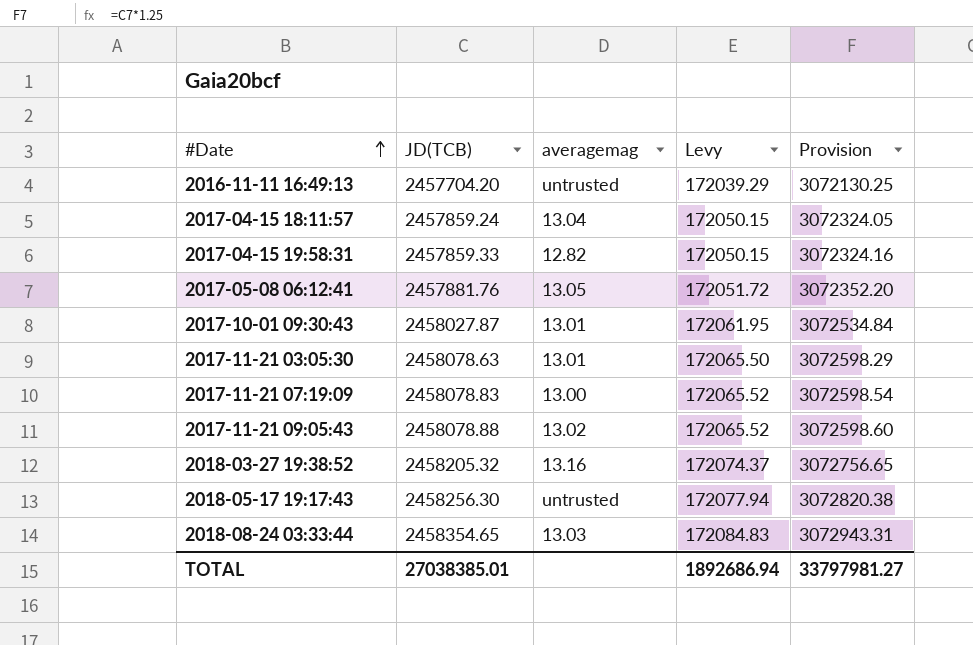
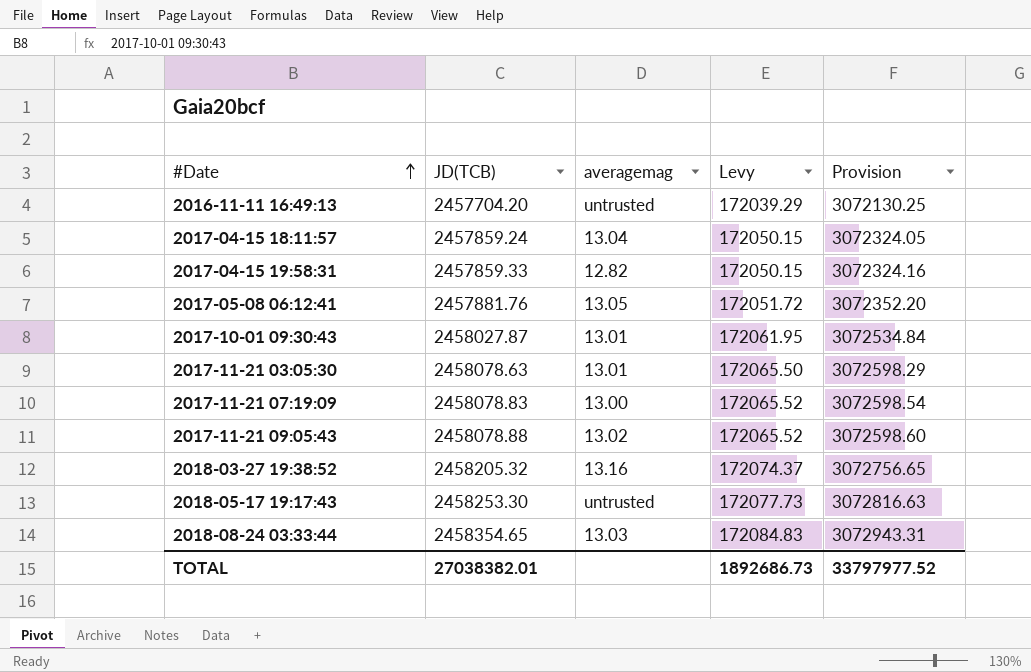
2018-05-17 19:17:43 | JD(TCB): 2458256.30 -> 2458253.30
2018-05-17 19:17:43 | Levy: 172077.94 -> 172077.73
2018-05-17 19:17:43 | Provision: 3072820.38 -> 3072816.63
TOTAL | JD(TCB): 27038385.01 -> 27038382.01
TOTAL | Levy: 1892686.94 -> 1892686.73
TOTAL | Provision: 33797981.27 -> 33797977.52

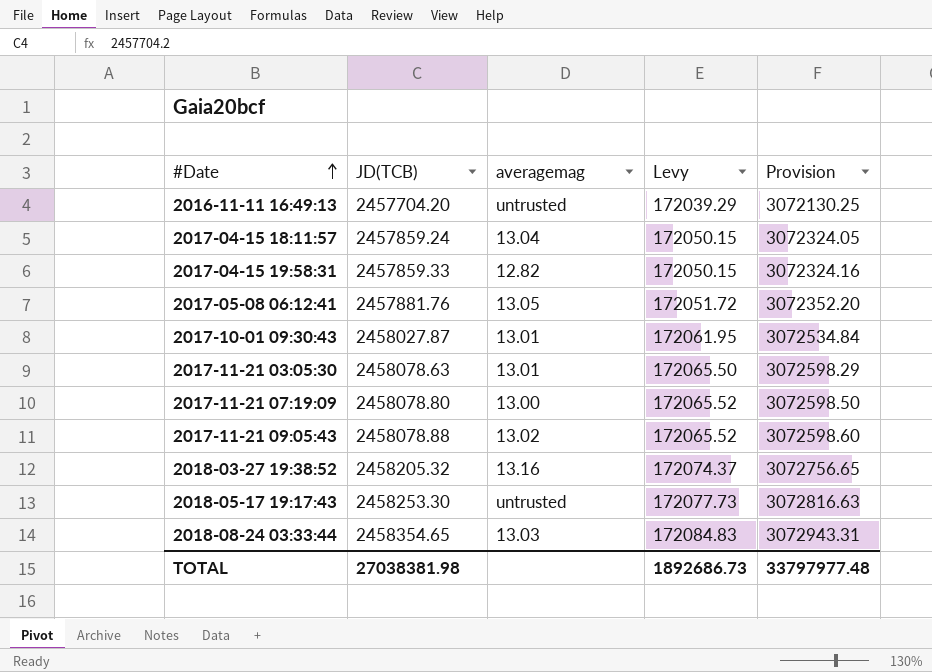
2017-11-21 07:19:09 | JD(TCB): 2458078.83 -> 2458078.80
2017-11-21 07:19:09 | Provision: 3072598.54 -> 3072598.50
TOTAL | JD(TCB): 27038382.01 -> 27038381.98
TOTAL | Provision: 33797977.52 -> 33797977.48

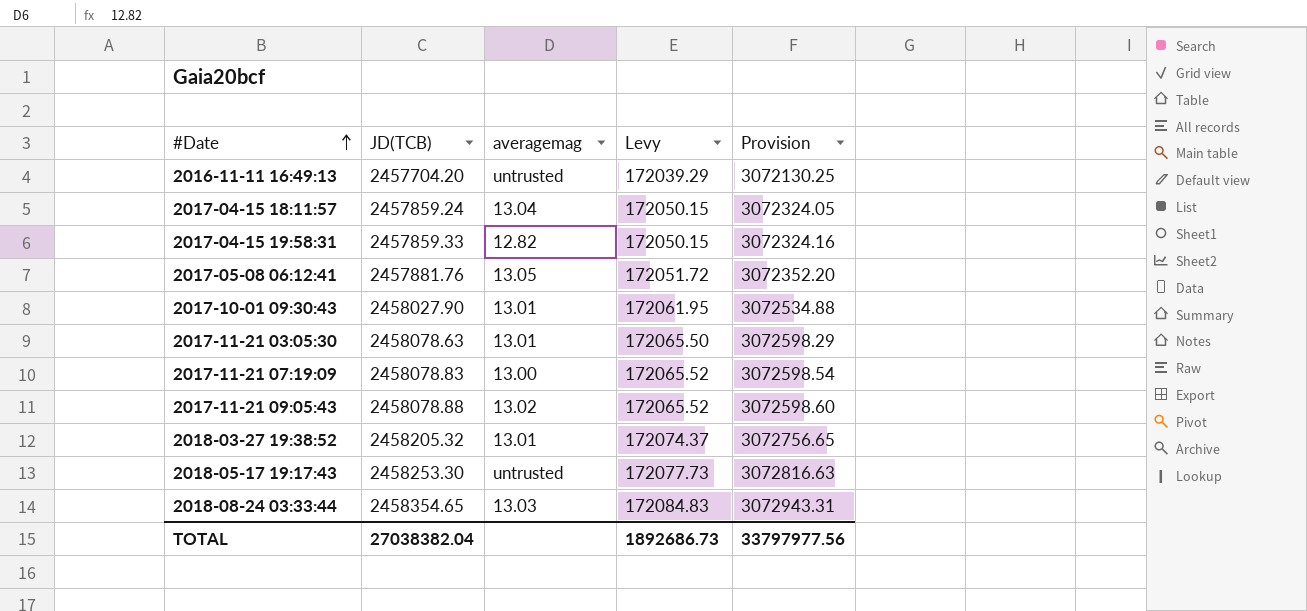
2017-10-01 09:30:43 | JD(TCB): 2458027.87 -> 2458027.90
2017-10-01 09:30:43 | Provision: 3072534.84 -> 3072534.88
2017-11-21 07:19:09 | JD(TCB): 2458078.80 -> 2458078.83
2017-11-21 07:19:09 | Provision: 3072598.50 -> 3072598.54
2018-03-27 19:38:52 | averagemag: 13.16 -> 13.01
TOTAL | JD(TCB): 27038381.98 -> 27038382.04
TOTAL | Provision: 33797977.48 -> 33797977.56

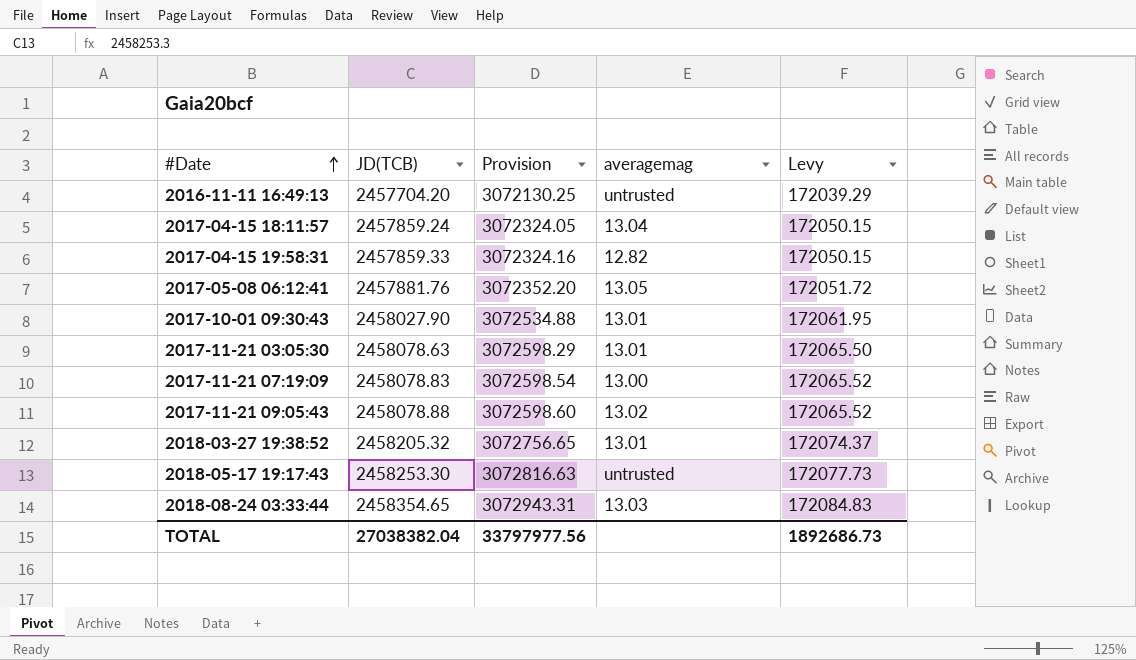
column Provision | position: 5 -> 3

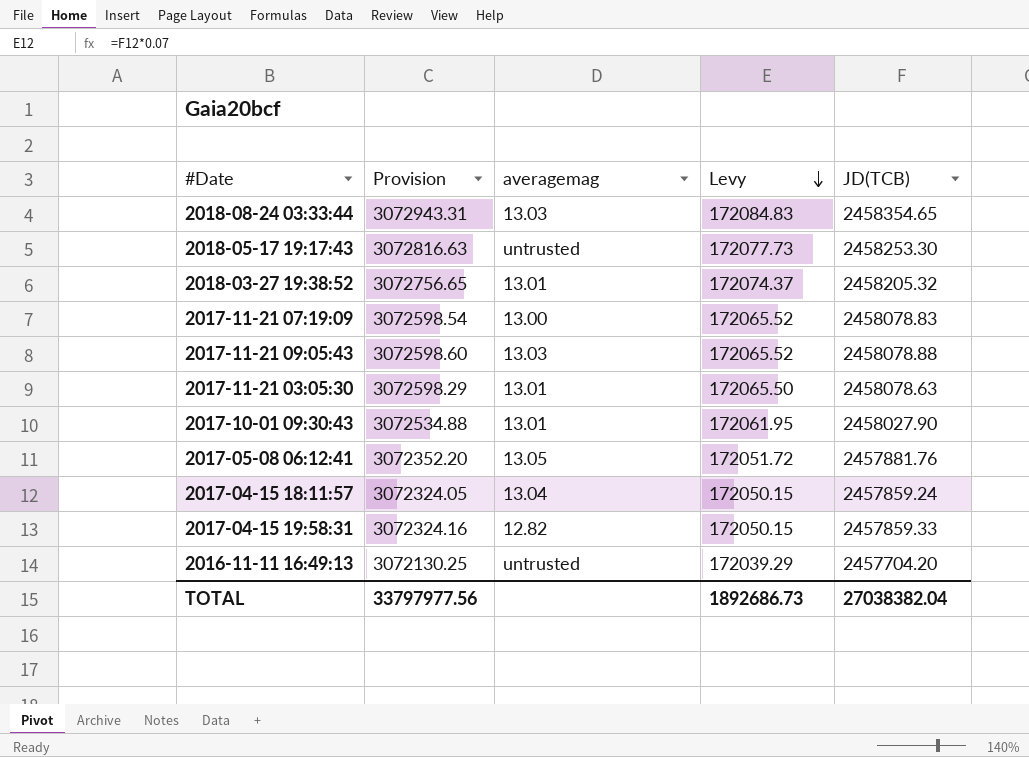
row order: #Date ascending -> Levy descending
column JD(TCB) | position: 2 -> 5
2017-11-21 09:05:43 | averagemag: 13.02 -> 13.03

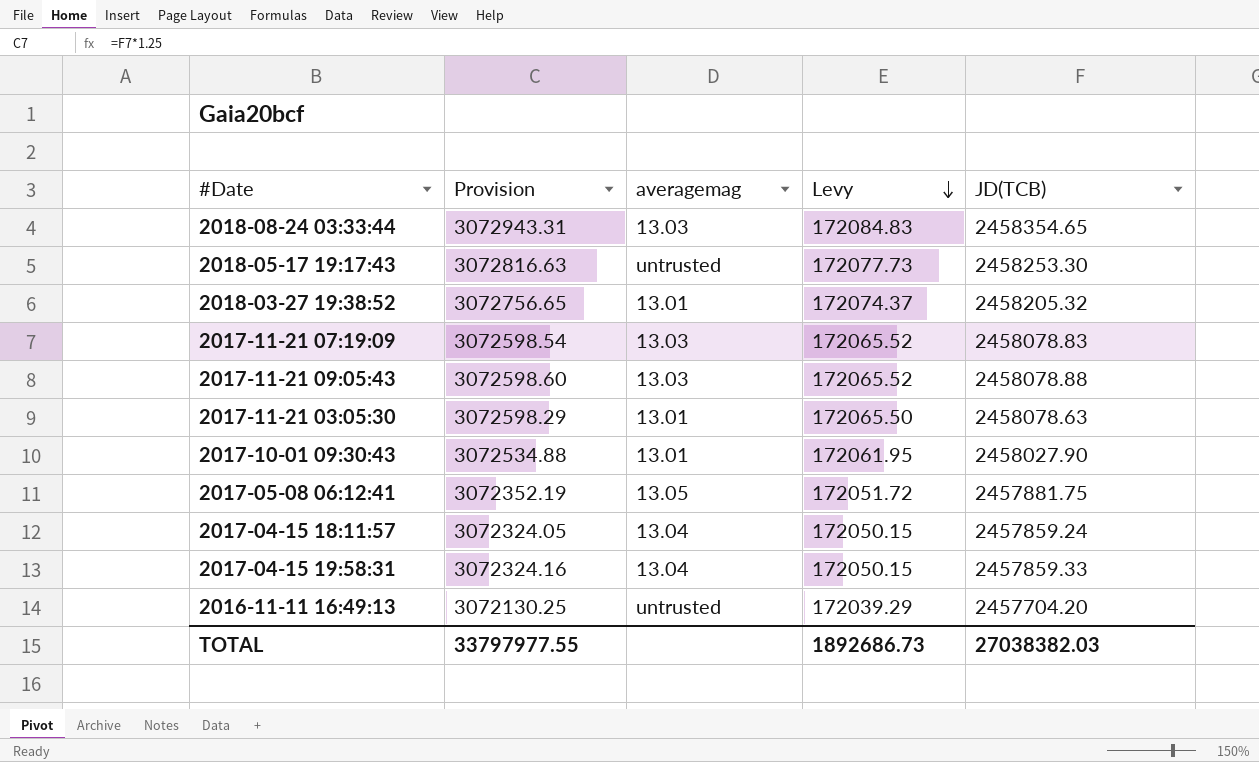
2017-11-21 07:19:09 | averagemag: 13.00 -> 13.03
2017-05-08 06:12:41 | Provision: 3072352.20 -> 3072352.19
2017-05-08 06:12:41 | JD(TCB): 2457881.76 -> 2457881.75
2017-04-15 19:58:31 | averagemag: 12.82 -> 13.04
TOTAL | Provision: 33797977.56 -> 33797977.55
TOTAL | JD(TCB): 27038382.04 -> 27038382.03

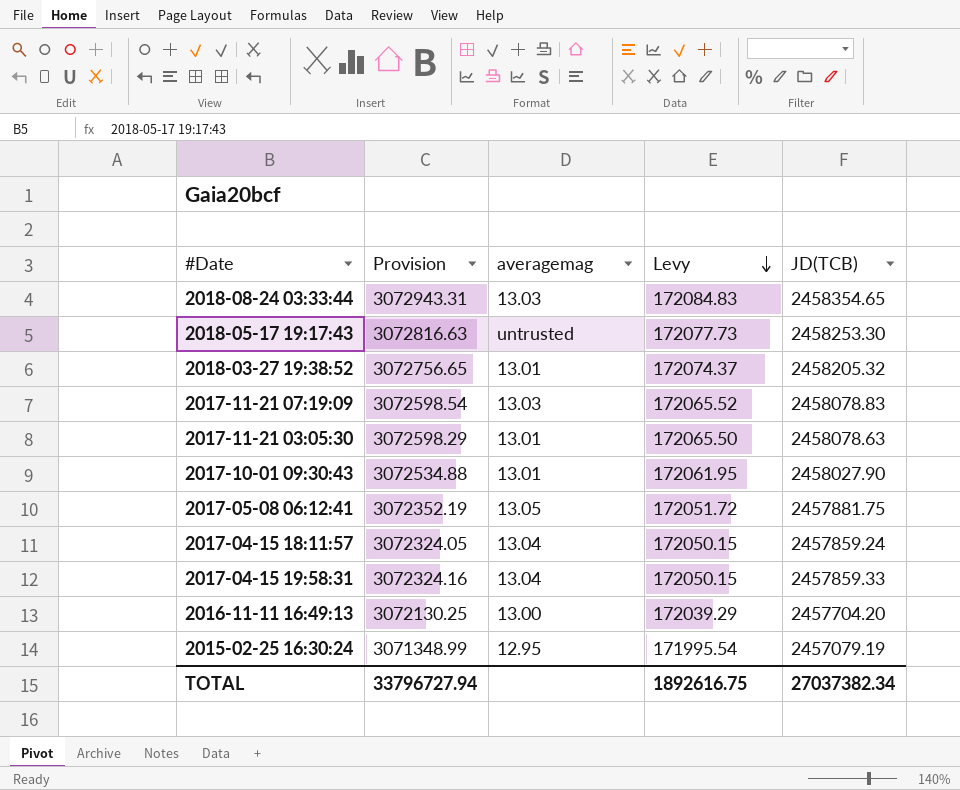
row 2017-11-21 09:05:43: 3072598.60 | 13.03 | 172065.52 | 2458078.88 -> none
2016-11-11 16:49:13 | averagemag: untrusted -> 13.00
row 2015-02-25 16:30:24: none -> 3071348.99 | 12.95 | 171995.54 | 2457079.19
TOTAL | Provision: 33797977.55 -> 33796727.94
TOTAL | Levy: 1892686.73 -> 1892616.75
TOTAL | JD(TCB): 27038382.03 -> 27037382.34

